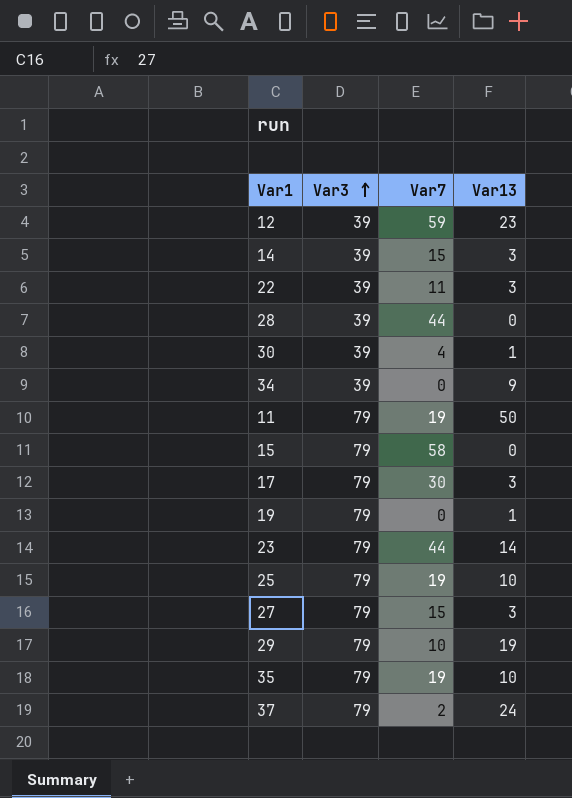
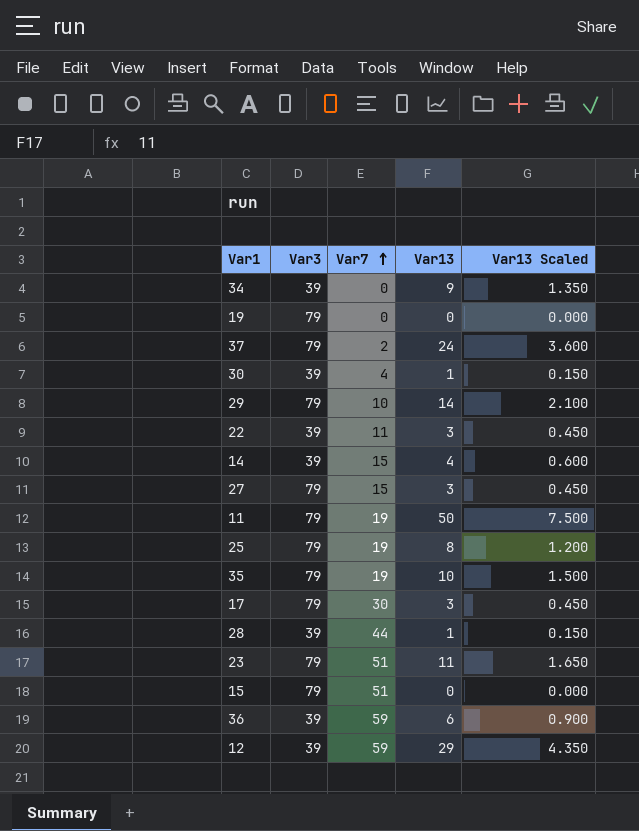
row order: Var3 ascending -> Var7 ascending
column Var13 Scaled | formula: none -> [Var13] * 0.15
19 | Var13: 1 -> 0
29 | Var13: 19 -> 14
14 | Var13: 3 -> 4
25 | Var13: 10 -> 8
28 | Var13: 0 -> 1
23 | Var7: 44 -> 51
23 | Var13: 14 -> 11
15 | Var7: 58 -> 51
row 36: none -> 39 | 59 | 6 | 0.900
12 | Var13: 23 -> 29

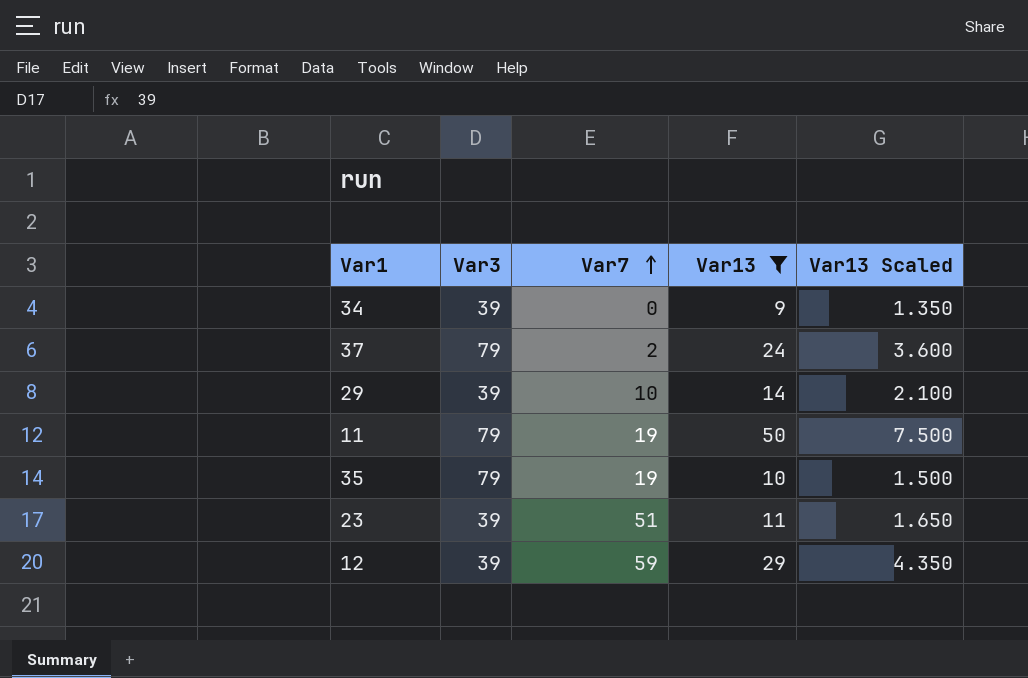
filter: none -> Var13 >= 9
29 | Var3: 79 -> 39
23 | Var3: 79 -> 39

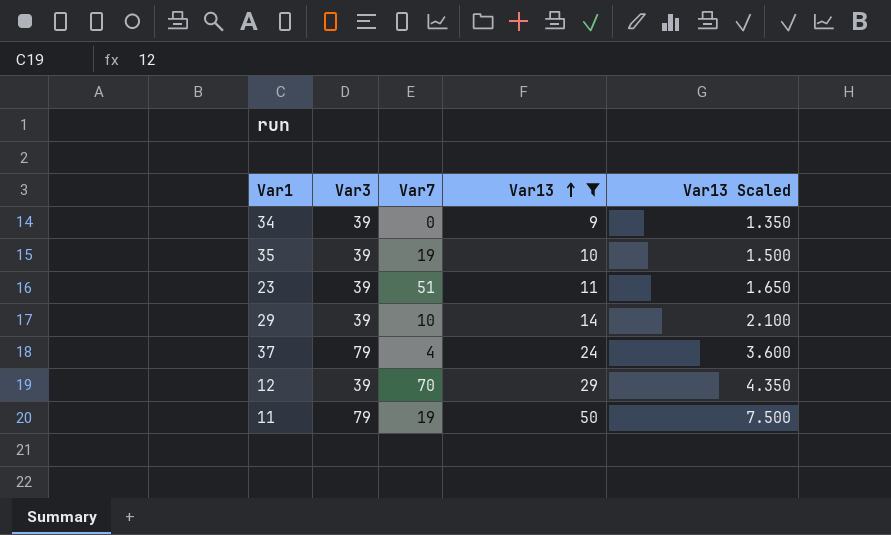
row order: Var7 ascending -> Var13 ascending
35 | Var3: 79 -> 39
37 | Var7: 2 -> 4
12 | Var7: 59 -> 70

